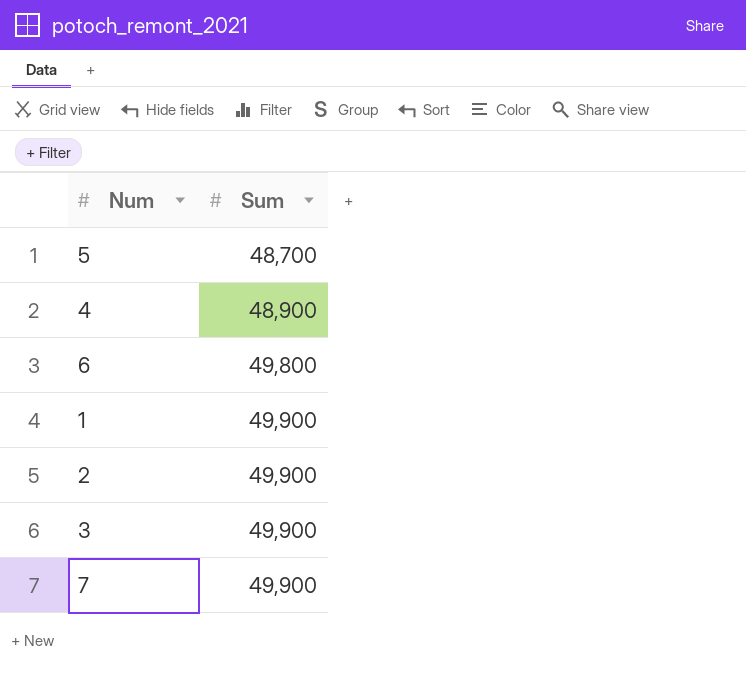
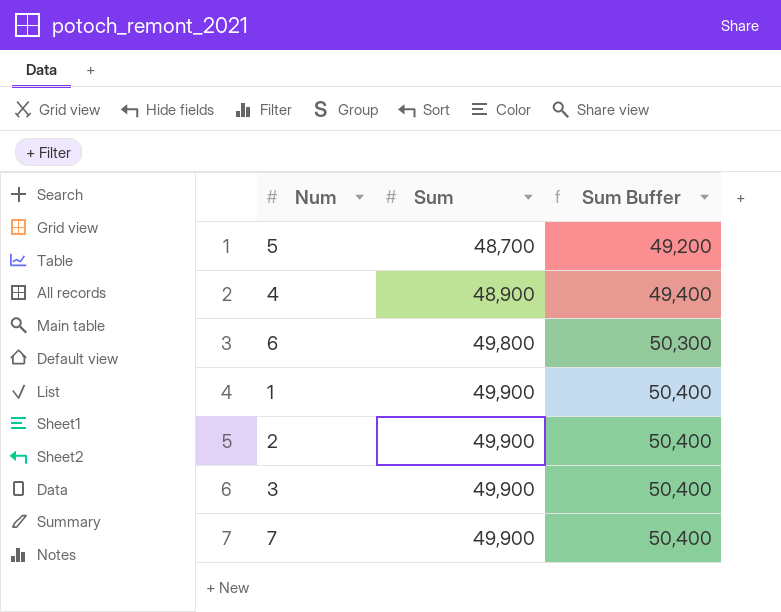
column Sum Buffer | formula: none -> [Sum] + 500

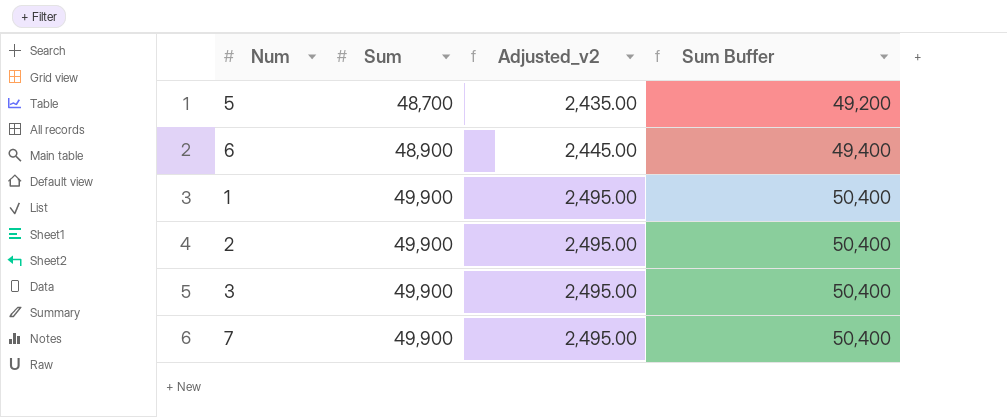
column Adjusted_v2 | formula: none -> [Sum] * 0.05
row 4: 48,900 | 49,400 -> none
6 | Sum: 49,800 -> 48,900
6 | Sum Buffer: 50,300 -> 49,400

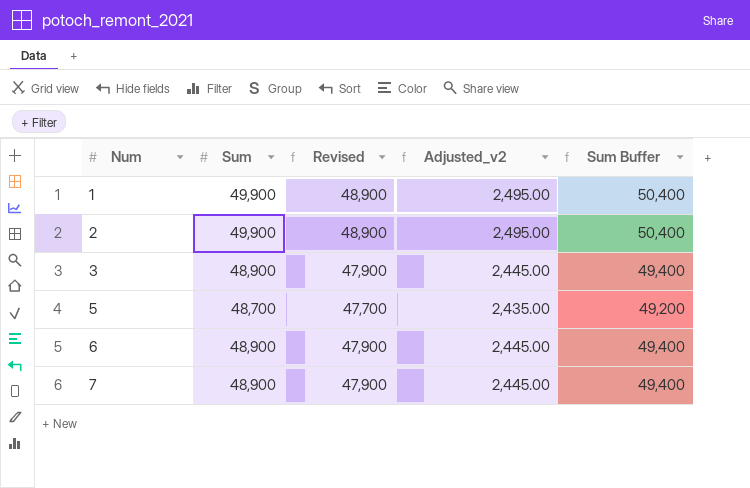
row order: Sum ascending -> Num ascending
column Revised | formula: none -> [Sum] - 1000
3 | Sum: 49,900 -> 48,900
3 | Adjusted_v2: 2,495.00 -> 2,445.00
3 | Sum Buffer: 50,400 -> 49,400
7 | Sum: 49,900 -> 48,900
7 | Adjusted_v2: 2,495.00 -> 2,445.00
7 | Sum Buffer: 50,400 -> 49,400

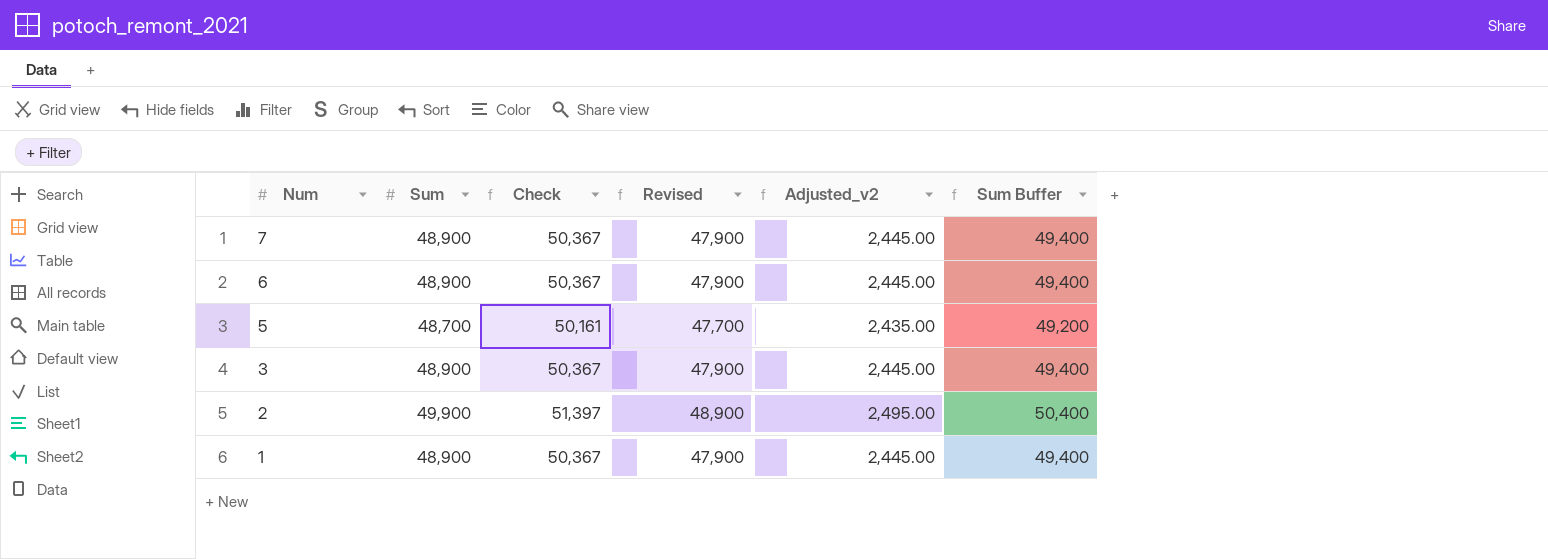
row order: Num ascending -> Num descending
column Check | formula: none -> [Sum] * 1.03
1 | Sum: 49,900 -> 48,900
1 | Revised: 48,900 -> 47,900
1 | Adjusted_v2: 2,495.00 -> 2,445.00
1 | Sum Buffer: 50,400 -> 49,400

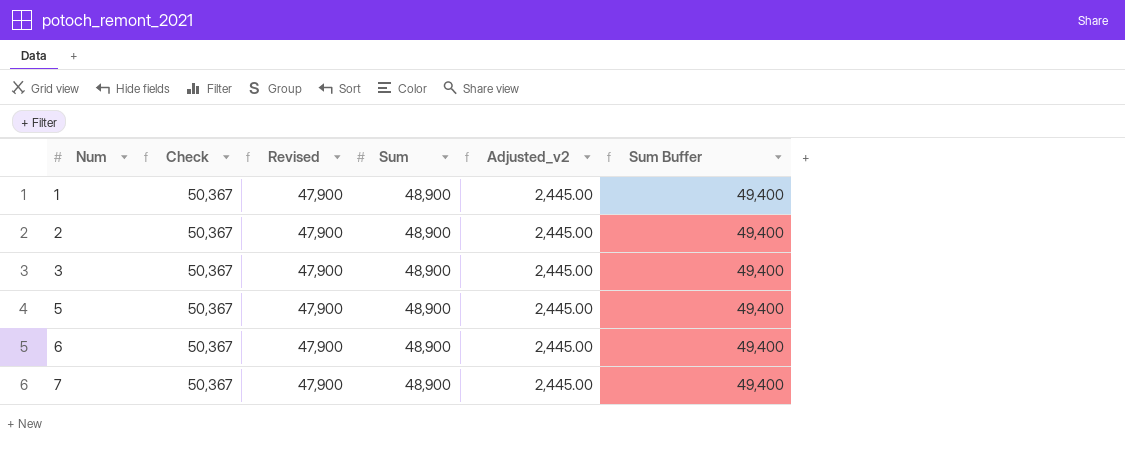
row order: Num descending -> Num ascending
column Sum | position: 2 -> 4
2 | Check: 51,397 -> 50,367
2 | Revised: 48,900 -> 47,900
2 | Sum: 49,900 -> 48,900
2 | Adjusted_v2: 2,495.00 -> 2,445.00
2 | Sum Buffer: 50,400 -> 49,400
5 | Check: 50,161 -> 50,367
5 | Revised: 47,700 -> 47,900
5 | Sum: 48,700 -> 48,900
5 | Adjusted_v2: 2,435.00 -> 2,445.00
5 | Sum Buffer: 49,200 -> 49,400

